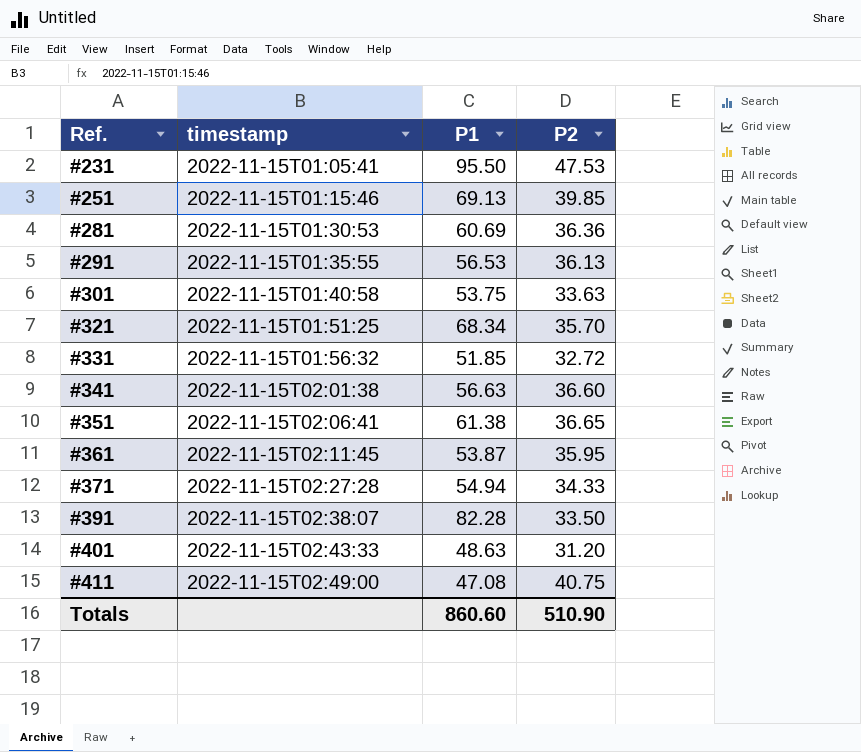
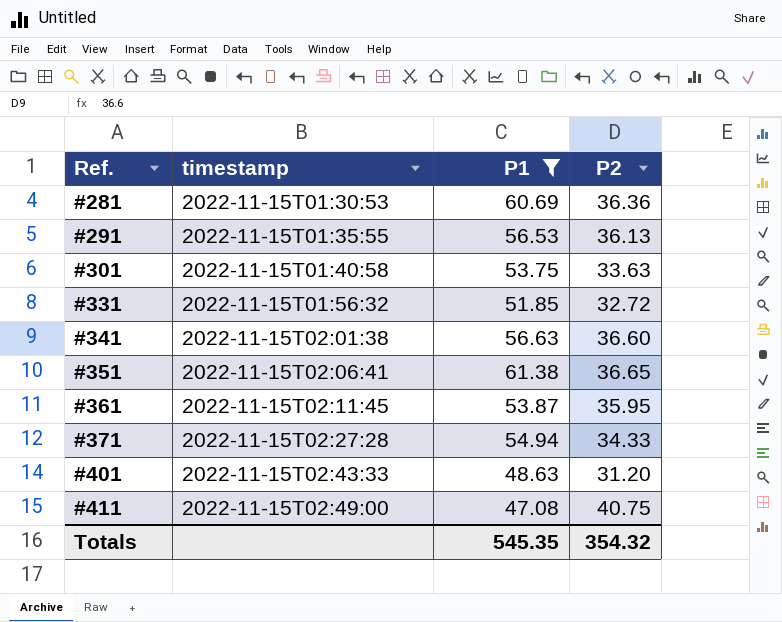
filter: none -> P1 <= 61.38
Totals | P1: 860.60 -> 545.35
Totals | P2: 510.90 -> 354.32

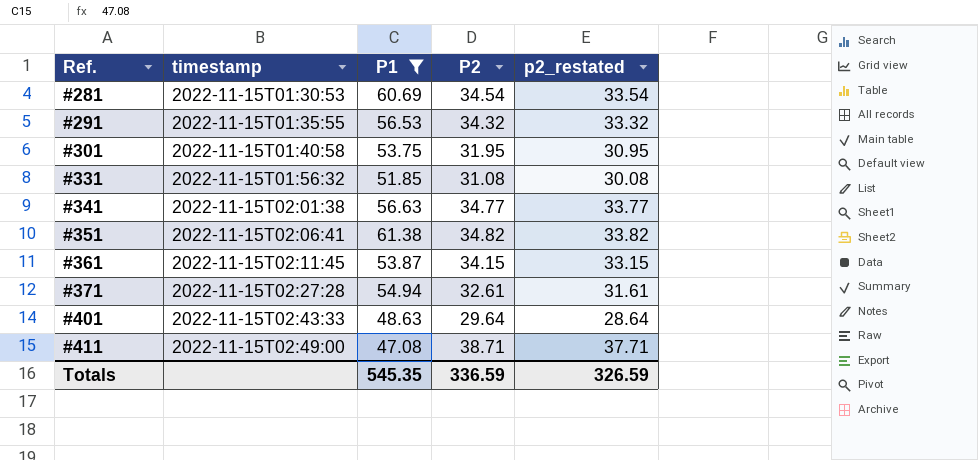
column p2_restated | formula: none -> [P2] - 1
#281 | P2: 36.36 -> 34.54
#291 | P2: 36.13 -> 34.32
#301 | P2: 33.63 -> 31.95
#331 | P2: 32.72 -> 31.08
#341 | P2: 36.60 -> 34.77
#351 | P2: 36.65 -> 34.82
#361 | P2: 35.95 -> 34.15
#371 | P2: 34.33 -> 32.61
#401 | P2: 31.20 -> 29.64
#411 | P2: 40.75 -> 38.71
Totals | P2: 354.32 -> 336.59

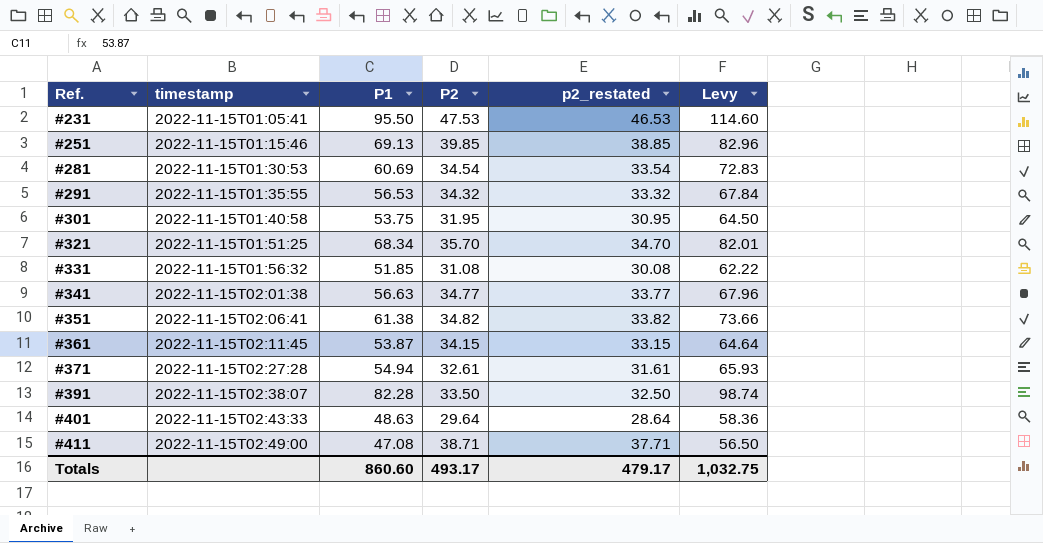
filter: P1 <= 61.38 -> none
column Levy | formula: none -> [P1] * 1.2
Totals | P1: 545.35 -> 860.60
Totals | P2: 336.59 -> 493.17
Totals | p2_restated: 326.59 -> 479.17

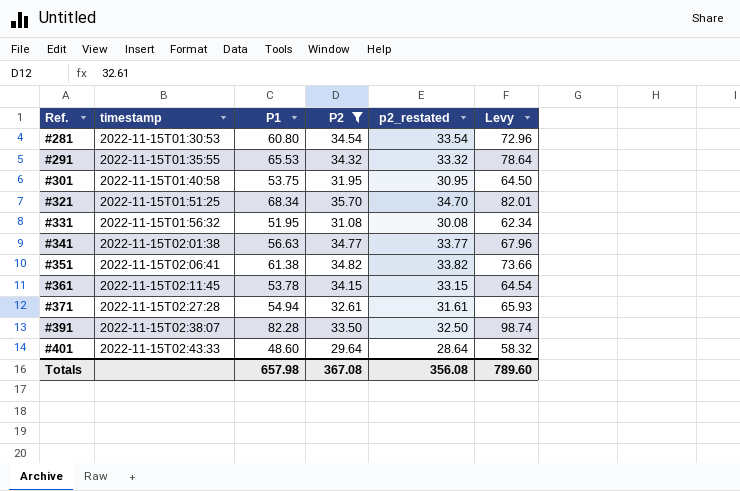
filter: none -> P2 <= 35.70
#281 | P1: 60.69 -> 60.80
#281 | Levy: 72.83 -> 72.96
#291 | P1: 56.53 -> 65.53
#291 | Levy: 67.84 -> 78.64
#331 | P1: 51.85 -> 51.95
#331 | Levy: 62.22 -> 62.34
#361 | P1: 53.87 -> 53.78
#361 | Levy: 64.64 -> 64.54
#401 | P1: 48.63 -> 48.60
#401 | Levy: 58.36 -> 58.32
Totals | P1: 860.60 -> 657.98
Totals | P2: 493.17 -> 367.08
Totals | p2_restated: 479.17 -> 356.08
Totals | Levy: 1,032.75 -> 789.60

